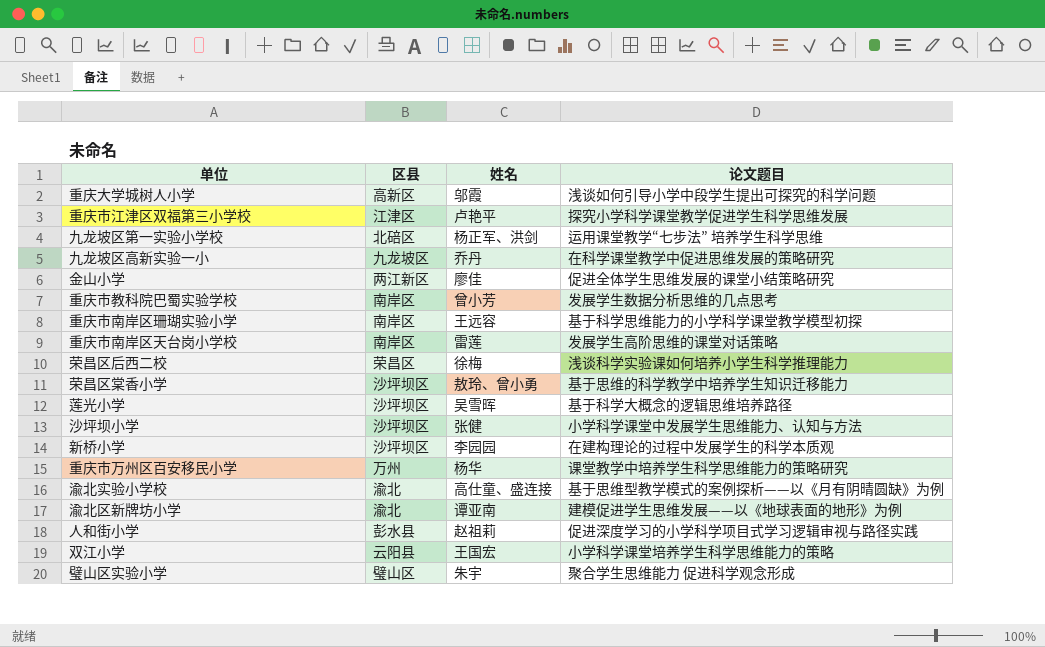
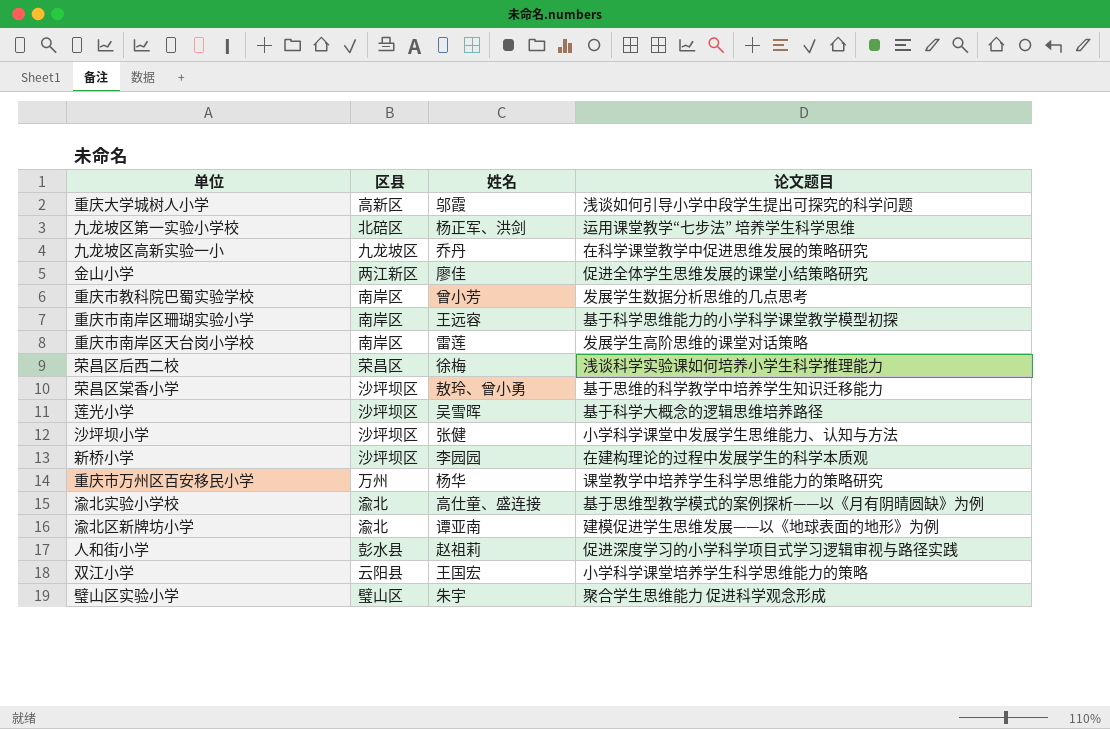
row 重庆市江津区双福第三小学校: 江津区 | 卢艳平 | 探究小学科学课堂教学促进学生科学思维发展 -> none

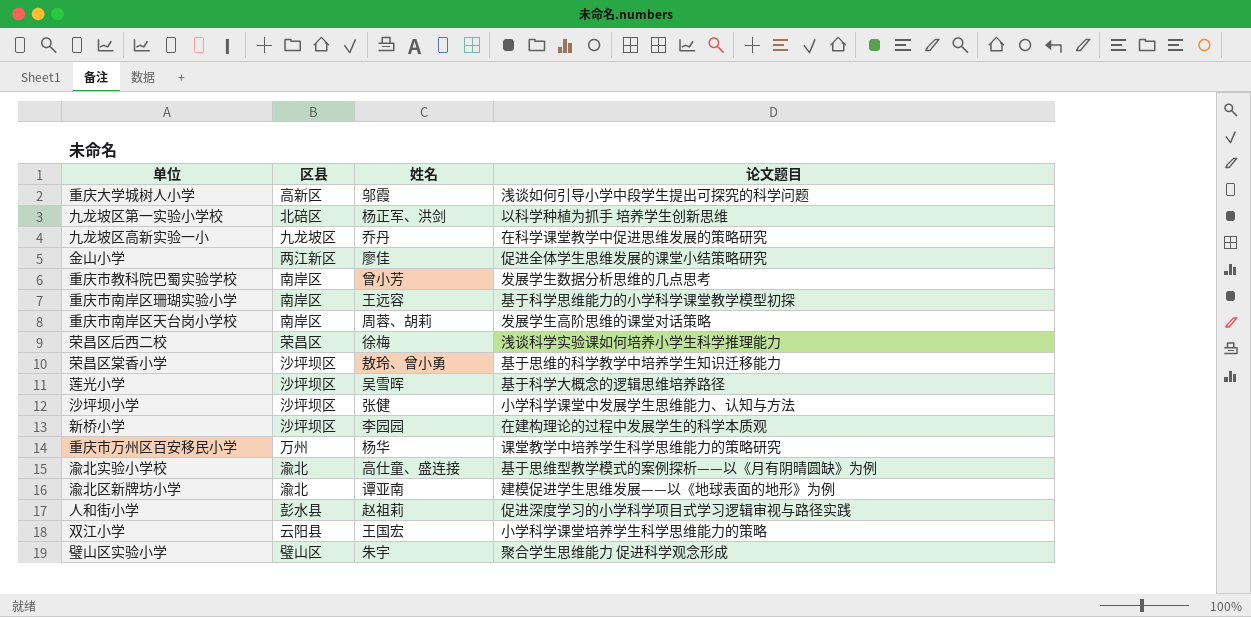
九龙坡区第一实验小学校 | 论文题目: 运用课堂教学“七步法” 培养学生科学思维 -> 以科学种植为抓手 培养学生创新思维
重庆市南岸区天台岗小学校 | 姓名: 雷莲 -> 周蓉、胡莉

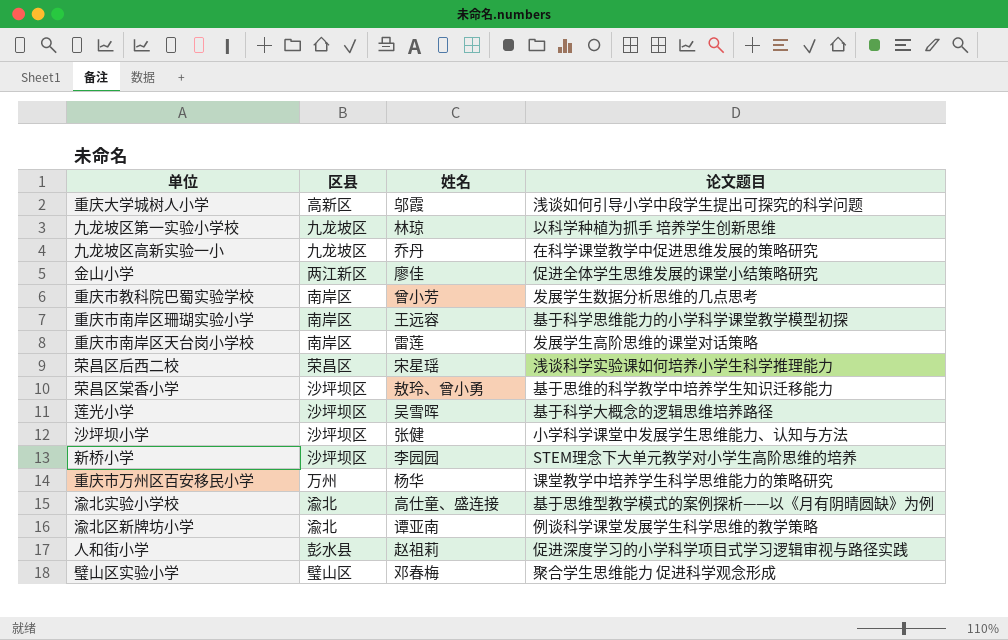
row 双江小学: 云阳县 | 王国宏 | 小学科学课堂培养学生科学思维能力的策略 -> none
九龙坡区第一实验小学校 | 区县: 北碚区 -> 九龙坡区
九龙坡区第一实验小学校 | 姓名: 杨正军、洪剑 -> 林琼
重庆市南岸区天台岗小学校 | 姓名: 周蓉、胡莉 -> 雷莲
荣昌区后西二校 | 姓名: 徐梅 -> 宋星瑶
新桥小学 | 论文题目: 在建构理论的过程中发展学生的科学本质观 -> STEM理念下大单元教学对小学生高阶思维的培养
渝北区新牌坊小学 | 论文题目: 建模促进学生思维发展——以《地球表面的地形》为例 -> 例谈科学课堂发展学生科学思维的教学策略
璧山区实验小学 | 姓名: 朱宇 -> 邓春梅

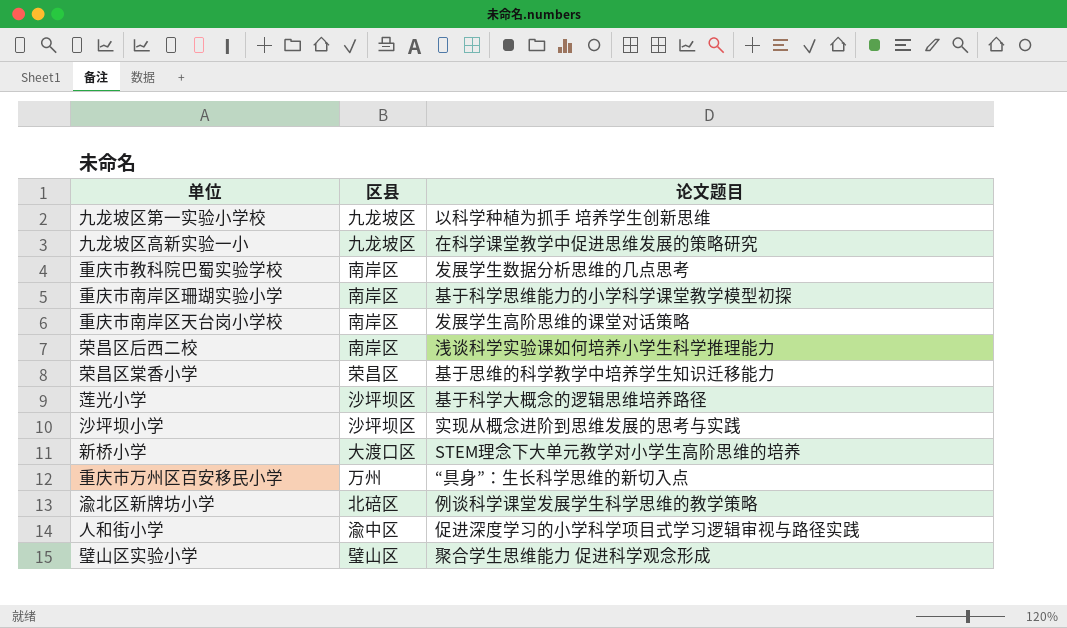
column 姓名 | position: 3 -> none
row 重庆大学城树人小学: 高新区 | 邬霞 | 浅谈如何引导小学中段学生提出可探究的科学问题 -> none
row 金山小学: 两江新区 | 廖佳 | 促进全体学生思维发展的课堂小结策略研究 -> none
row 渝北实验小学校: 渝北 | 高仕童、盛连接 | 基于思维型教学模式的案例探析——以《月有阴晴圆缺》为例 -> none
荣昌区后西二校 | 区县: 荣昌区 -> 南岸区
荣昌区棠香小学 | 区县: 沙坪坝区 -> 荣昌区
沙坪坝小学 | 论文题目: 小学科学课堂中发展学生思维能力、认知与方法 -> 实现从概念进阶到思维发展的思考与实践
新桥小学 | 区县: 沙坪坝区 -> 大渡口区
重庆市万州区百安移民小学 | 论文题目: 课堂教学中培养学生科学思维能力的策略研究 -> “具身”：生长科学思维的新切入点
渝北区新牌坊小学 | 区县: 渝北 -> 北碚区
人和街小学 | 区县: 彭水县 -> 渝中区

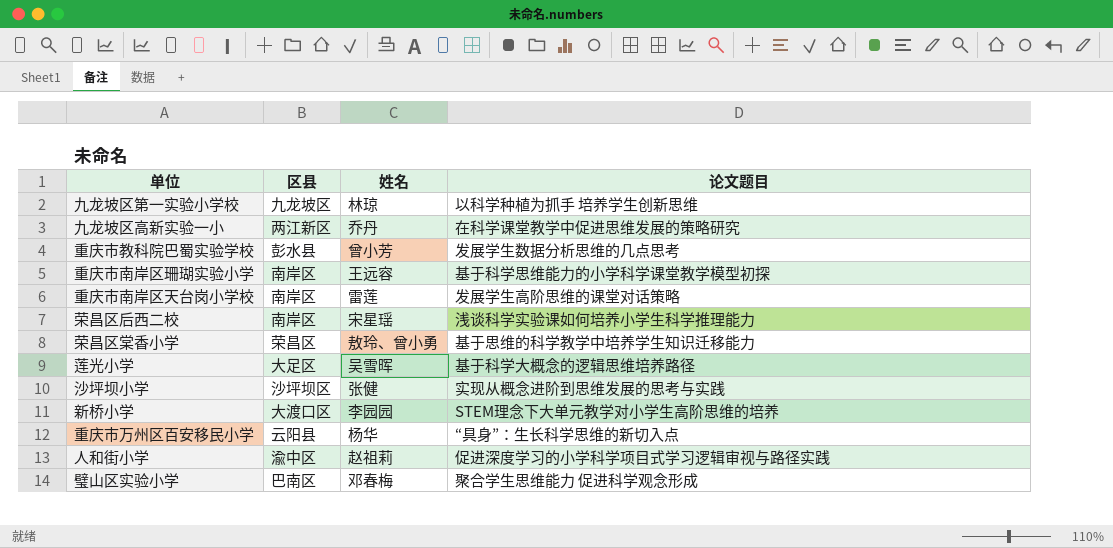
column 姓名 | position: none -> 3
row 渝北区新牌坊小学: 北碚区 | 例谈科学课堂发展学生科学思维的教学策略 -> none
九龙坡区高新实验一小 | 区县: 九龙坡区 -> 两江新区
重庆市教科院巴蜀实验学校 | 区县: 南岸区 -> 彭水县
莲光小学 | 区县: 沙坪坝区 -> 大足区
重庆市万州区百安移民小学 | 区县: 万州 -> 云阳县
璧山区实验小学 | 区县: 璧山区 -> 巴南区

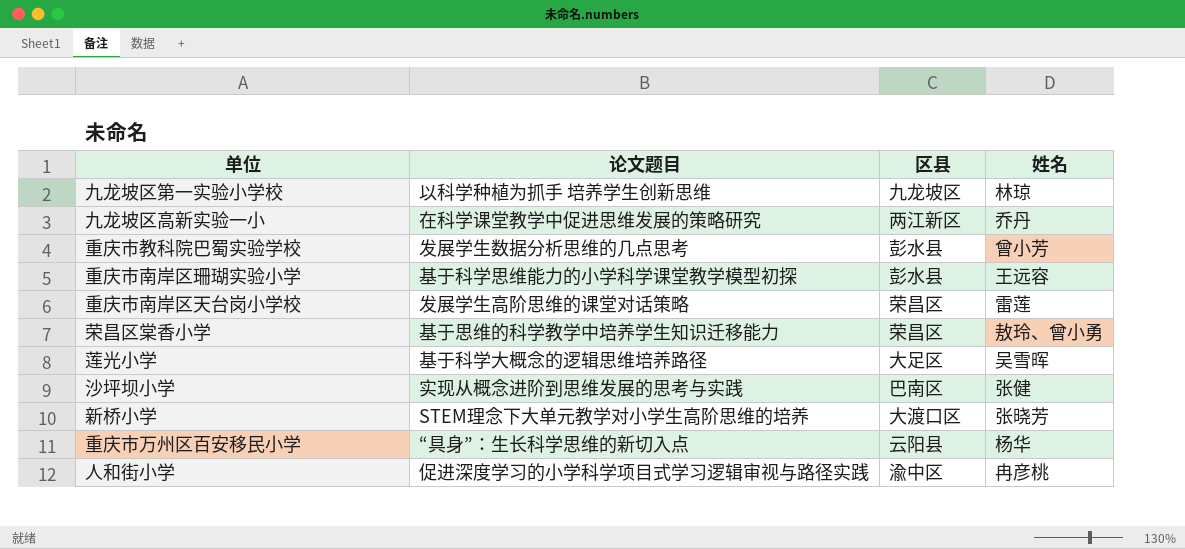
column 论文题目 | position: 4 -> 2
row 荣昌区后西二校: 南岸区 | 宋星瑶 | 浅谈科学实验课如何培养小学生科学推理能力 -> none
row 璧山区实验小学: 巴南区 | 邓春梅 | 聚合学生思维能力 促进科学观念形成 -> none
重庆市南岸区珊瑚实验小学 | 区县: 南岸区 -> 彭水县
重庆市南岸区天台岗小学校 | 区县: 南岸区 -> 荣昌区
沙坪坝小学 | 区县: 沙坪坝区 -> 巴南区
新桥小学 | 姓名: 李园园 -> 张晓芳
人和街小学 | 姓名: 赵祖莉 -> 冉彦桃

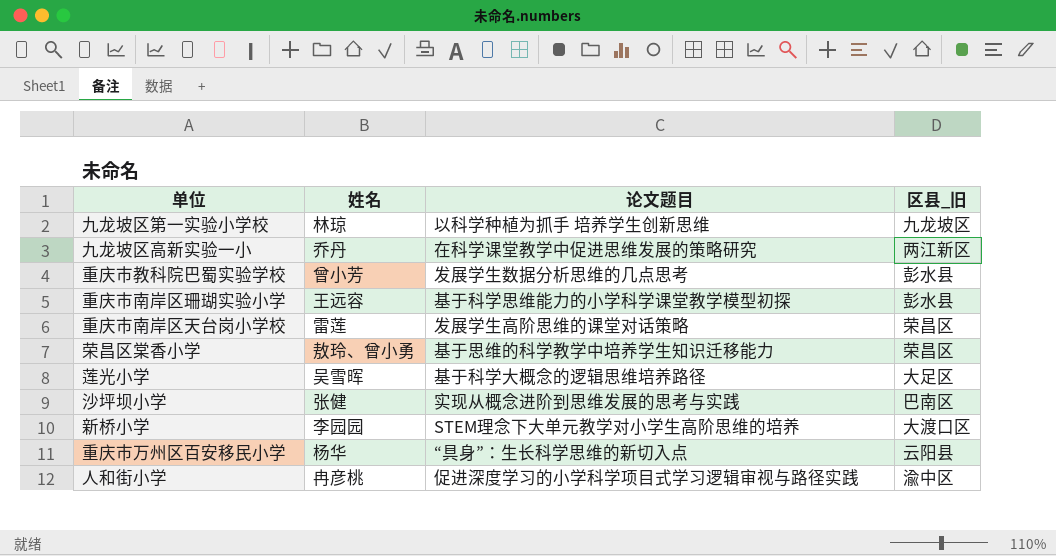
column 姓名 | position: 4 -> 2
column name: 区县 -> 区县_旧
新桥小学 | 姓名: 张晓芳 -> 李园园

